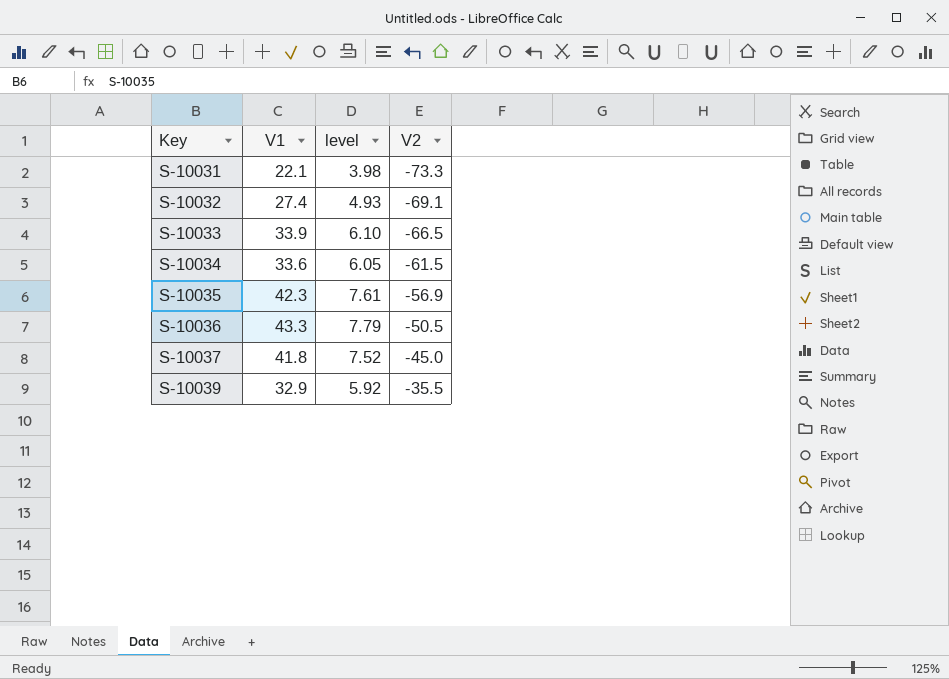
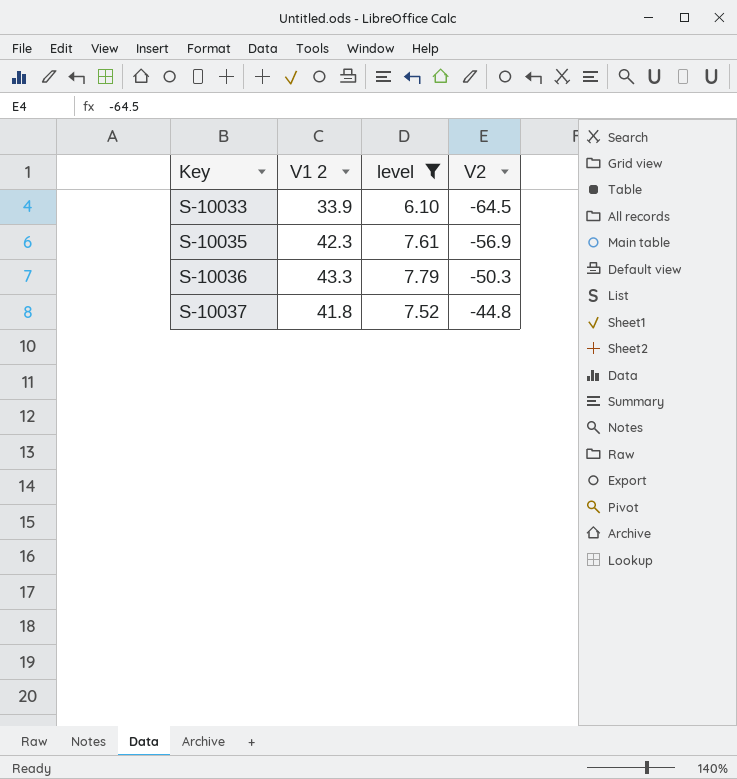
filter: none -> level >= 6.10
column name: V1 -> V1 2
S-10033 | V2: -66.5 -> -64.5
S-10036 | V2: -50.5 -> -50.3
S-10037 | V2: -45.0 -> -44.8

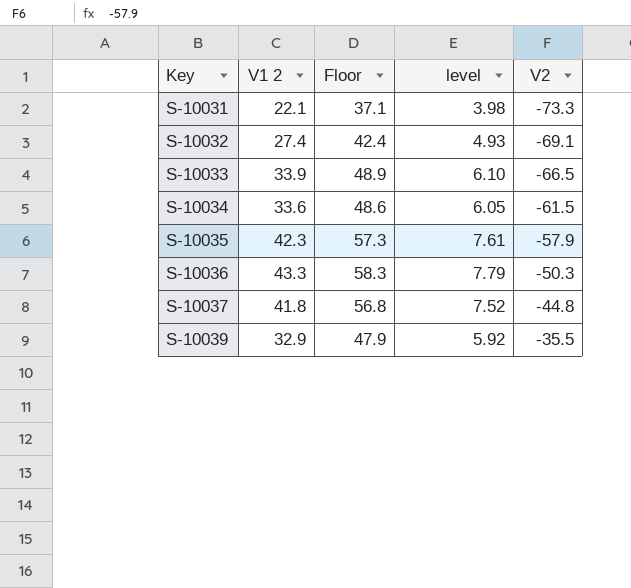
filter: level >= 6.10 -> none
column Floor | formula: none -> [V1 2] + 15
S-10033 | V2: -64.5 -> -66.5
S-10035 | V2: -56.9 -> -57.9

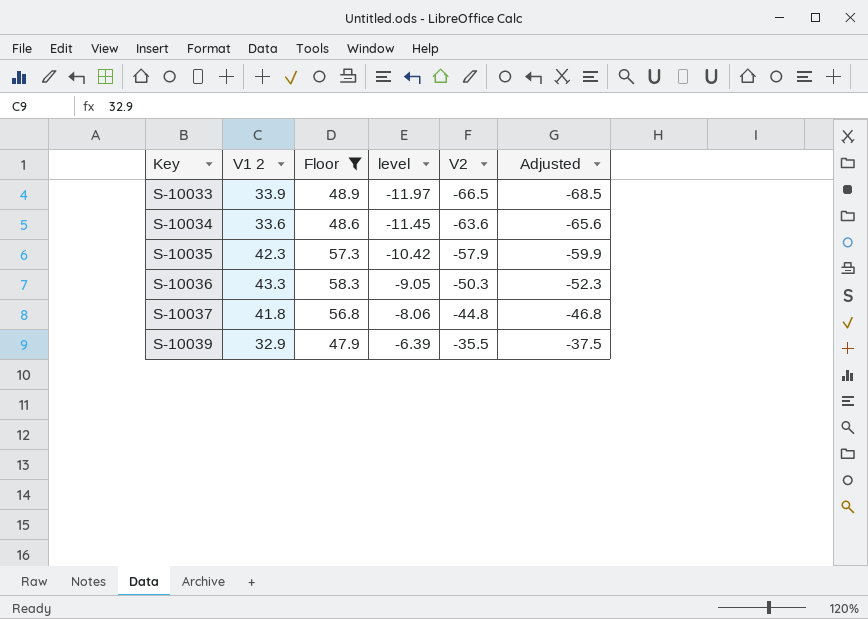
filter: none -> Floor >= 47.9
column level | formula: [V1 2] * 0.18 -> [V2] * 0.18
column Adjusted | formula: none -> [V2] - 2
S-10034 | V2: -61.5 -> -63.6

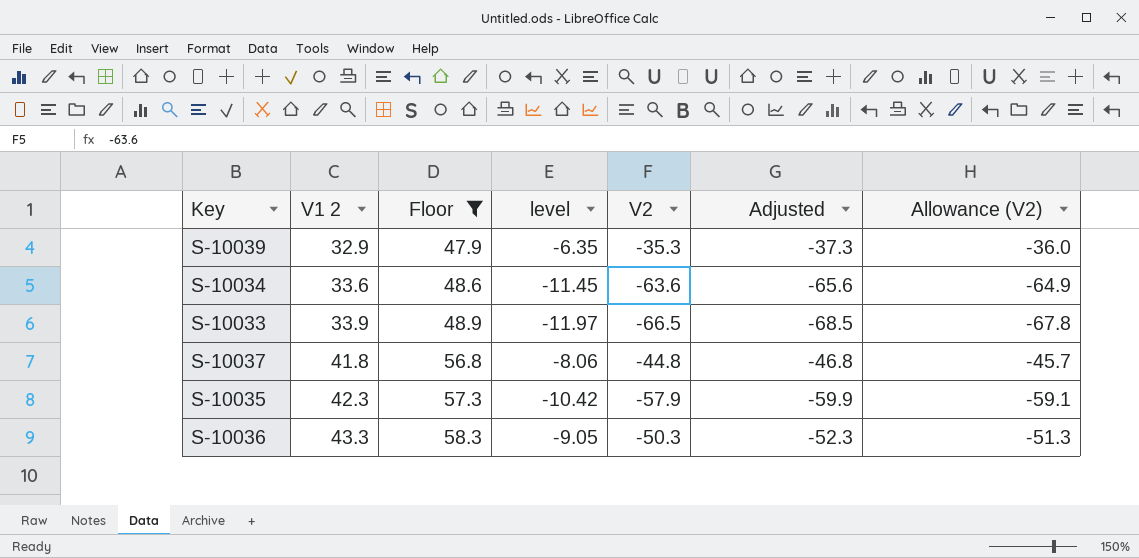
row order: Key ascending -> V1 2 ascending
column Allowance (V2) | formula: none -> [V2] * 1.02
S-10039 | level: -6.39 -> -6.35
S-10039 | V2: -35.5 -> -35.3
S-10039 | Adjusted: -37.5 -> -37.3

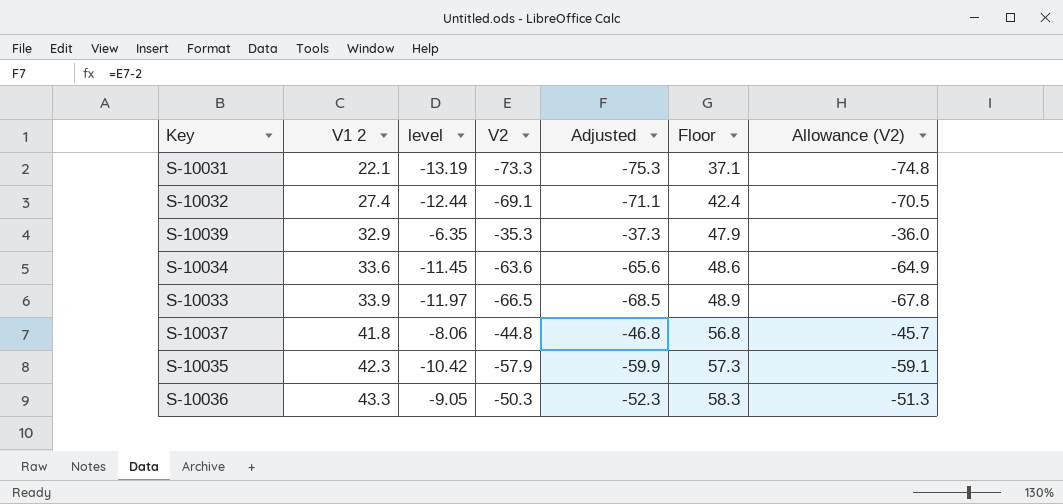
filter: Floor >= 47.9 -> none
column Floor | position: 3 -> 6

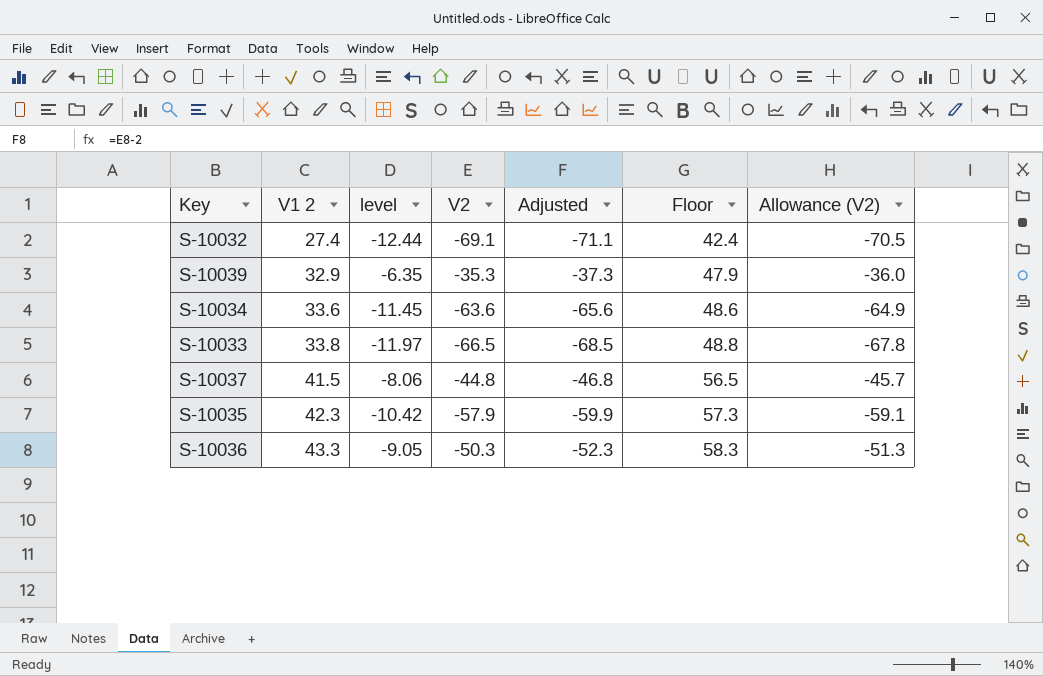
row S-10031: 22.1 | -13.19 | -73.3 | -75.3 | 37.1 | -74.8 -> none
S-10033 | V1 2: 33.9 -> 33.8
S-10033 | Floor: 48.9 -> 48.8
S-10037 | V1 2: 41.8 -> 41.5
S-10037 | Floor: 56.8 -> 56.5

